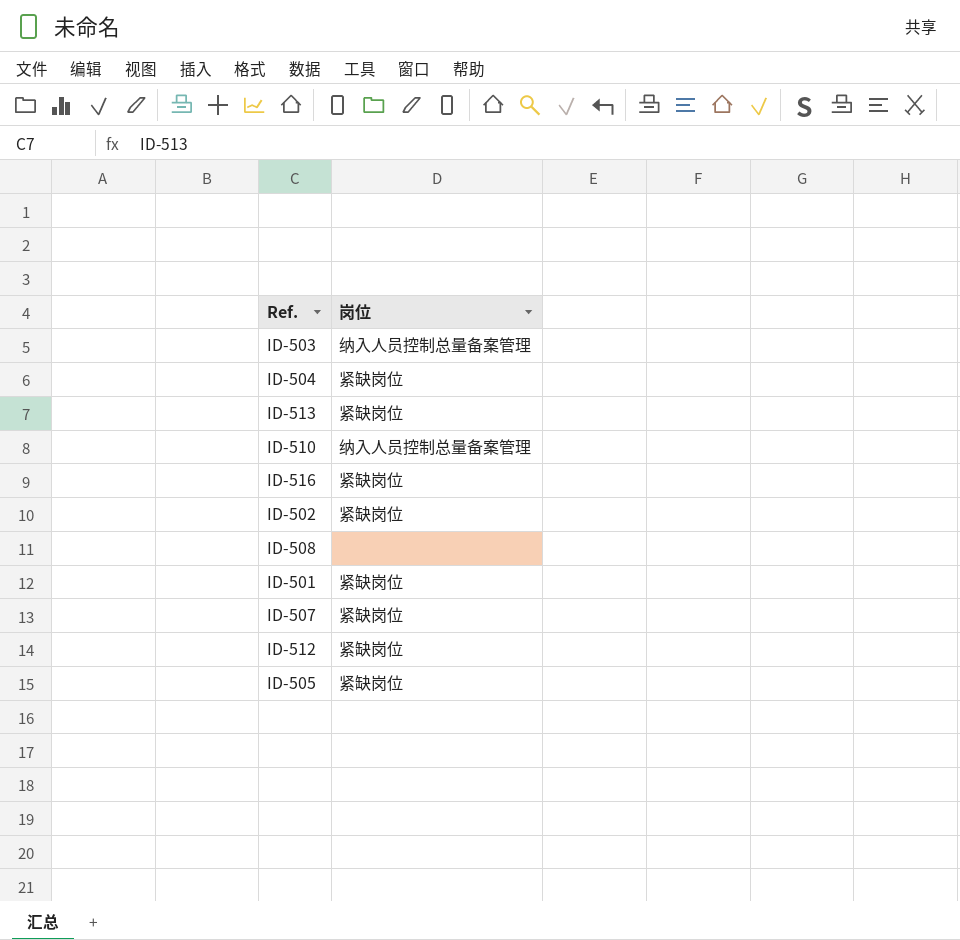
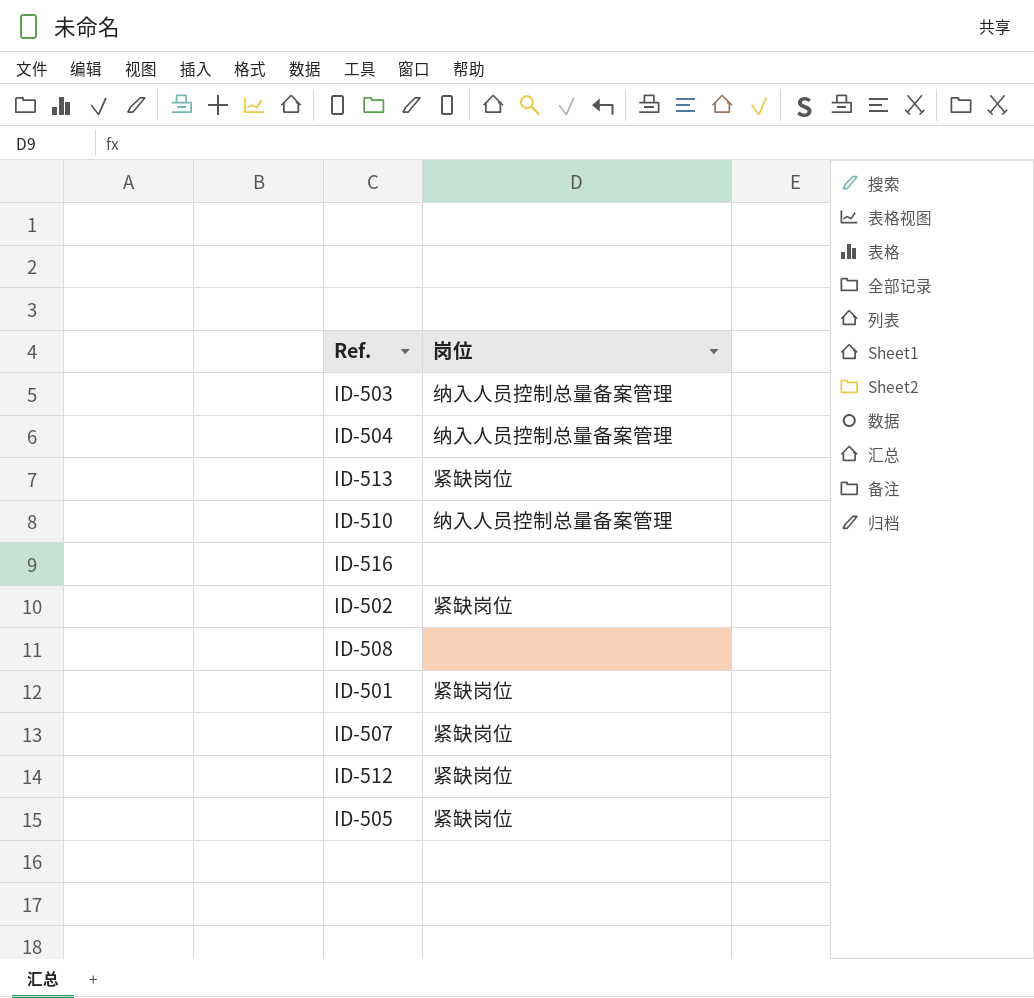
ID-504 | 岗位: 紧缺岗位 -> 纳入人员控制总量备案管理
ID-516 | 岗位: 紧缺岗位 -> none

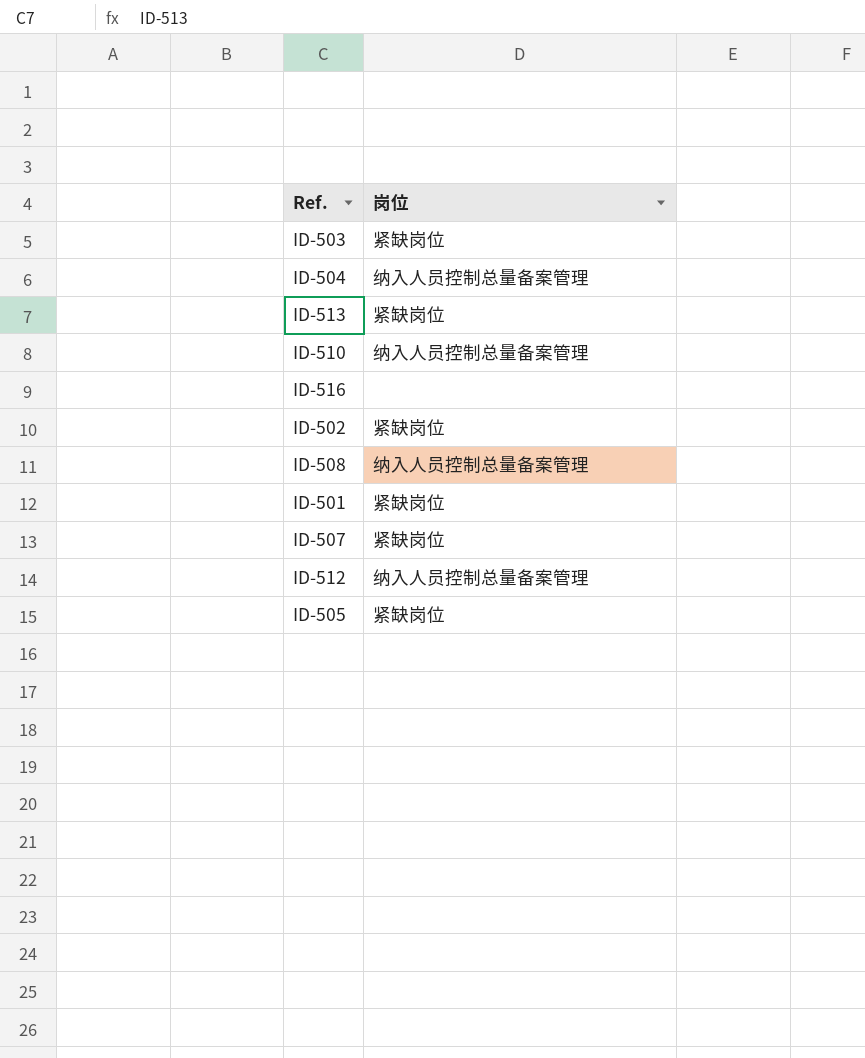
ID-503 | 岗位: 纳入人员控制总量备案管理 -> 紧缺岗位
ID-508 | 岗位: none -> 纳入人员控制总量备案管理
ID-512 | 岗位: 紧缺岗位 -> 纳入人员控制总量备案管理

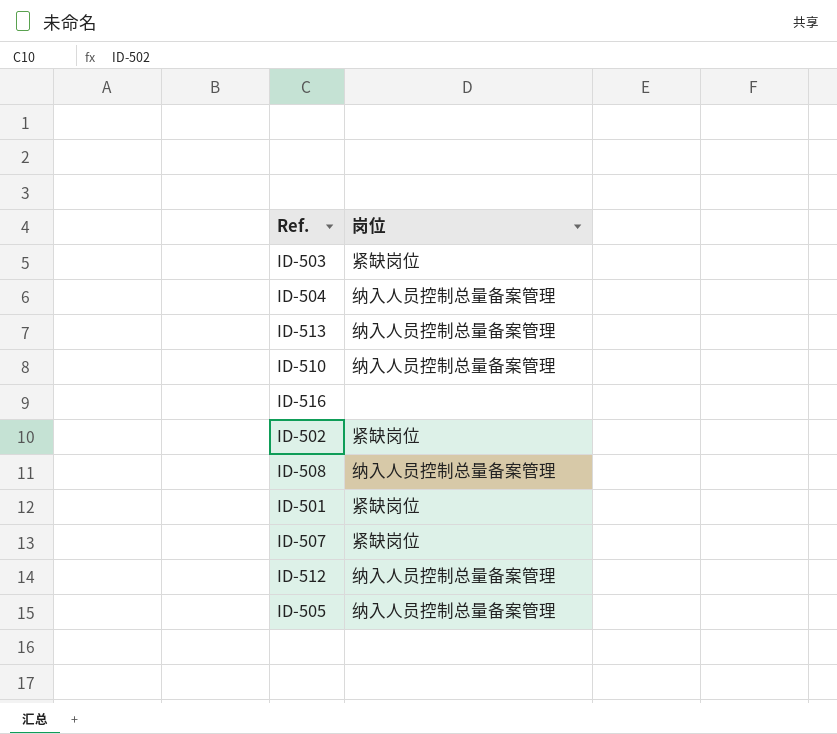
ID-513 | 岗位: 紧缺岗位 -> 纳入人员控制总量备案管理
ID-505 | 岗位: 紧缺岗位 -> 纳入人员控制总量备案管理

